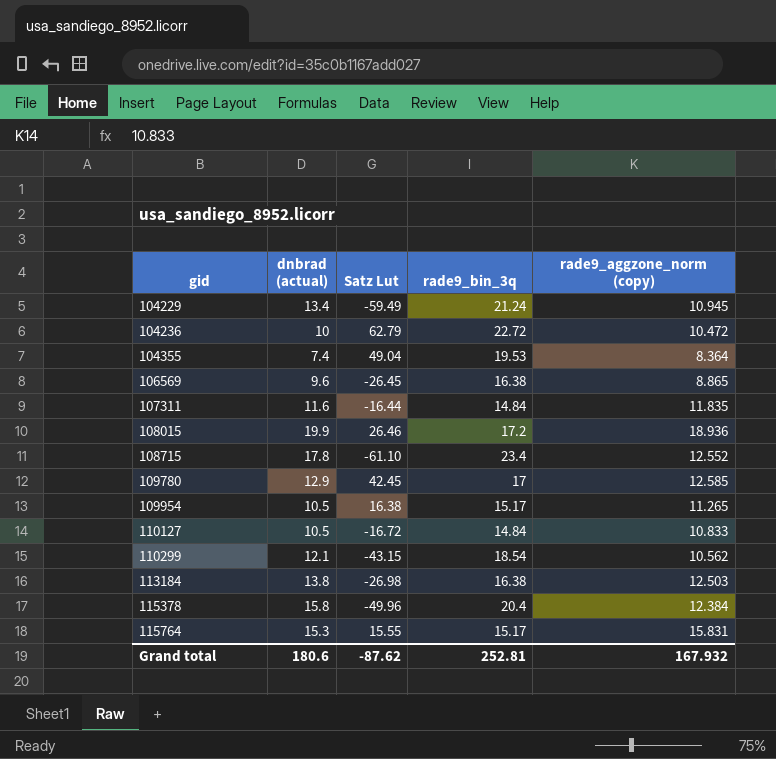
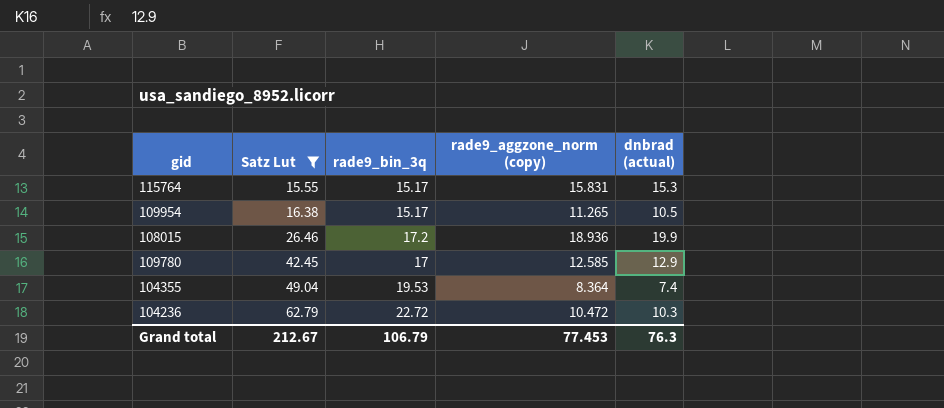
filter: none -> Satz Lut >= 15.55
row order: gid ascending -> Satz Lut ascending
column dnbrad (actual) | position: 2 -> 5
104236 | dnbrad (actual): 10 -> 10.3
Grand total | Satz Lut: -87.62 -> 212.67
Grand total | rade9_bin_3q: 252.81 -> 106.79
Grand total | rade9_aggzone_norm (copy): 167.932 -> 77.453
Grand total | dnbrad (actual): 180.6 -> 76.3

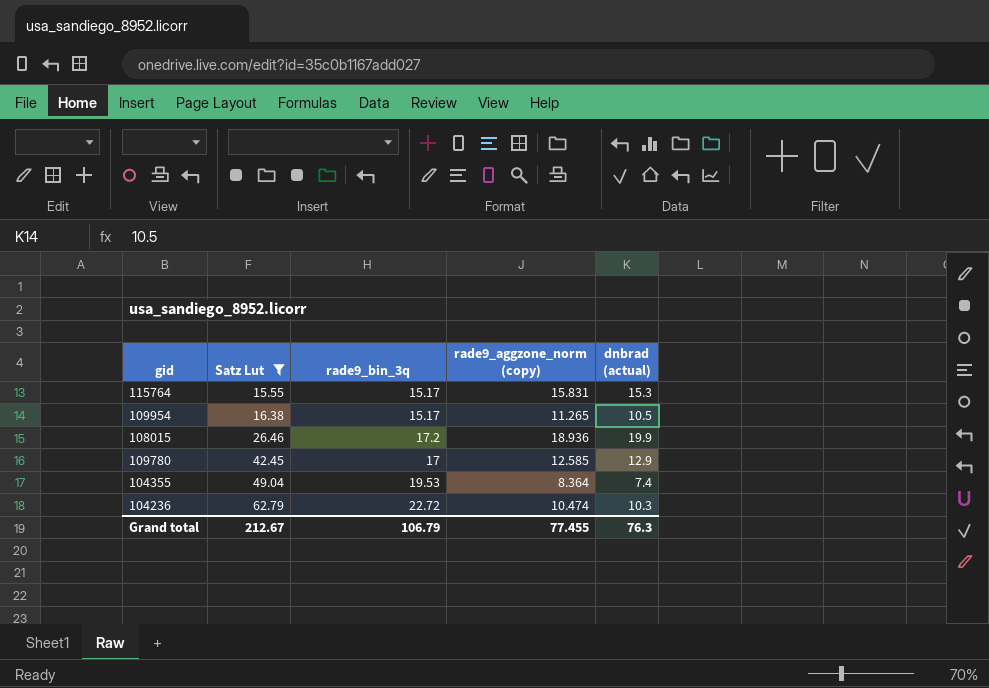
104236 | rade9_aggzone_norm (copy): 10.472 -> 10.474
Grand total | rade9_aggzone_norm (copy): 77.453 -> 77.455

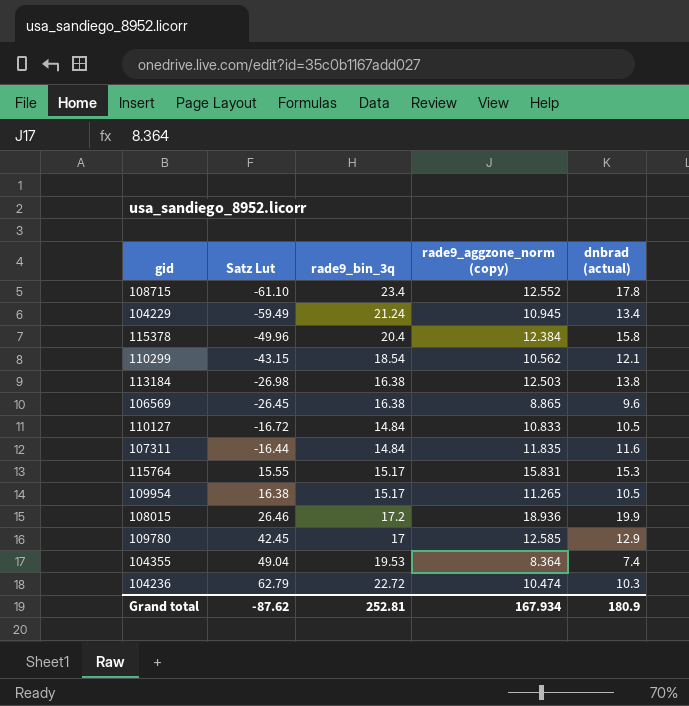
filter: Satz Lut >= 15.55 -> none
Grand total | Satz Lut: 212.67 -> -87.62
Grand total | rade9_bin_3q: 106.79 -> 252.81
Grand total | rade9_aggzone_norm (copy): 77.455 -> 167.934
Grand total | dnbrad (actual): 76.3 -> 180.9

